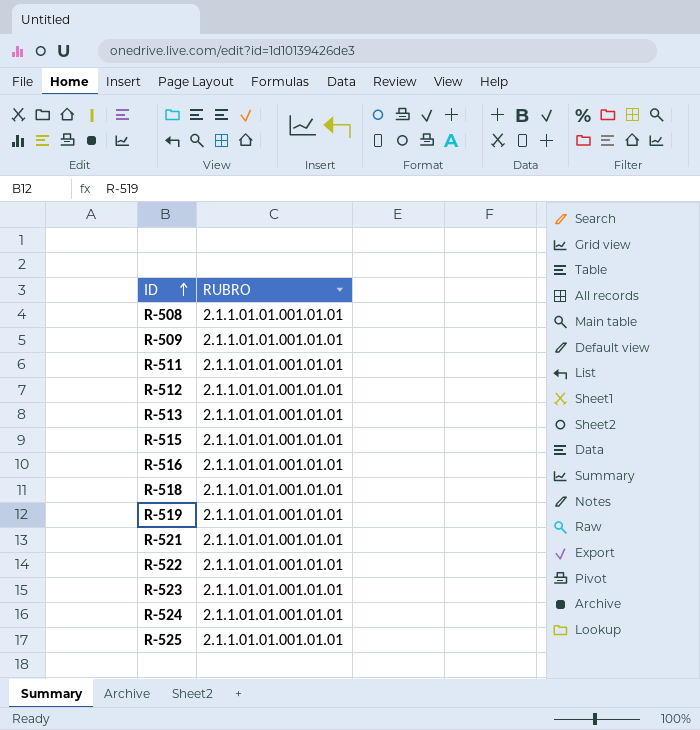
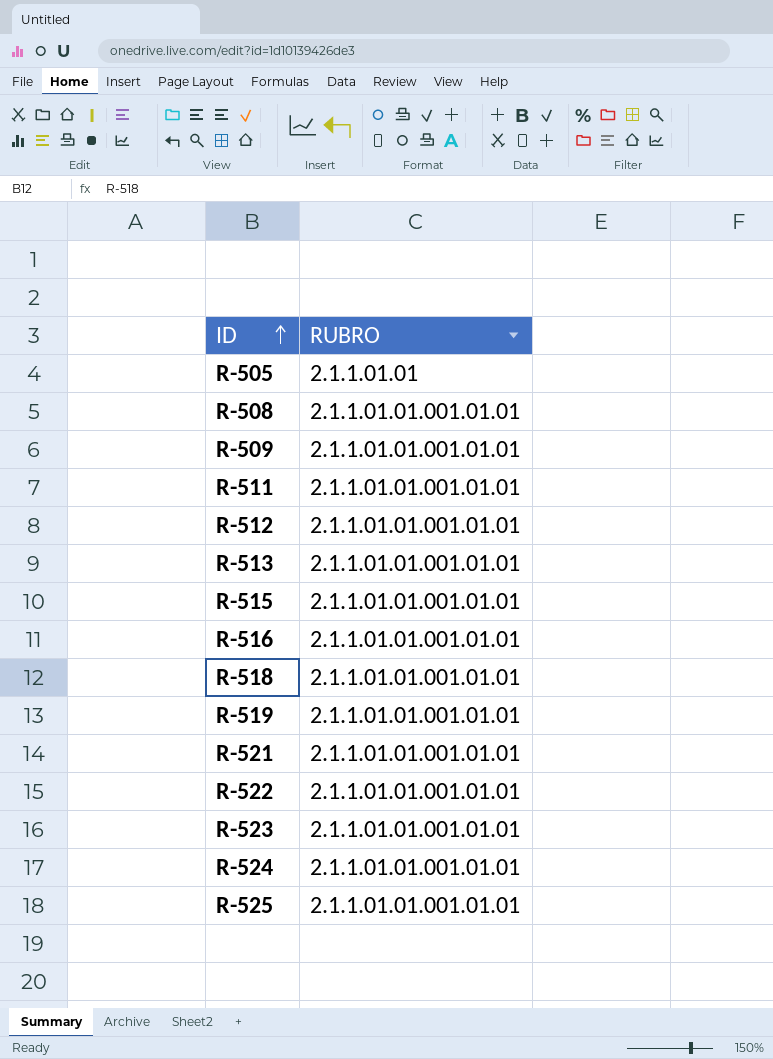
row R-505: none -> 2.1.1.01.01

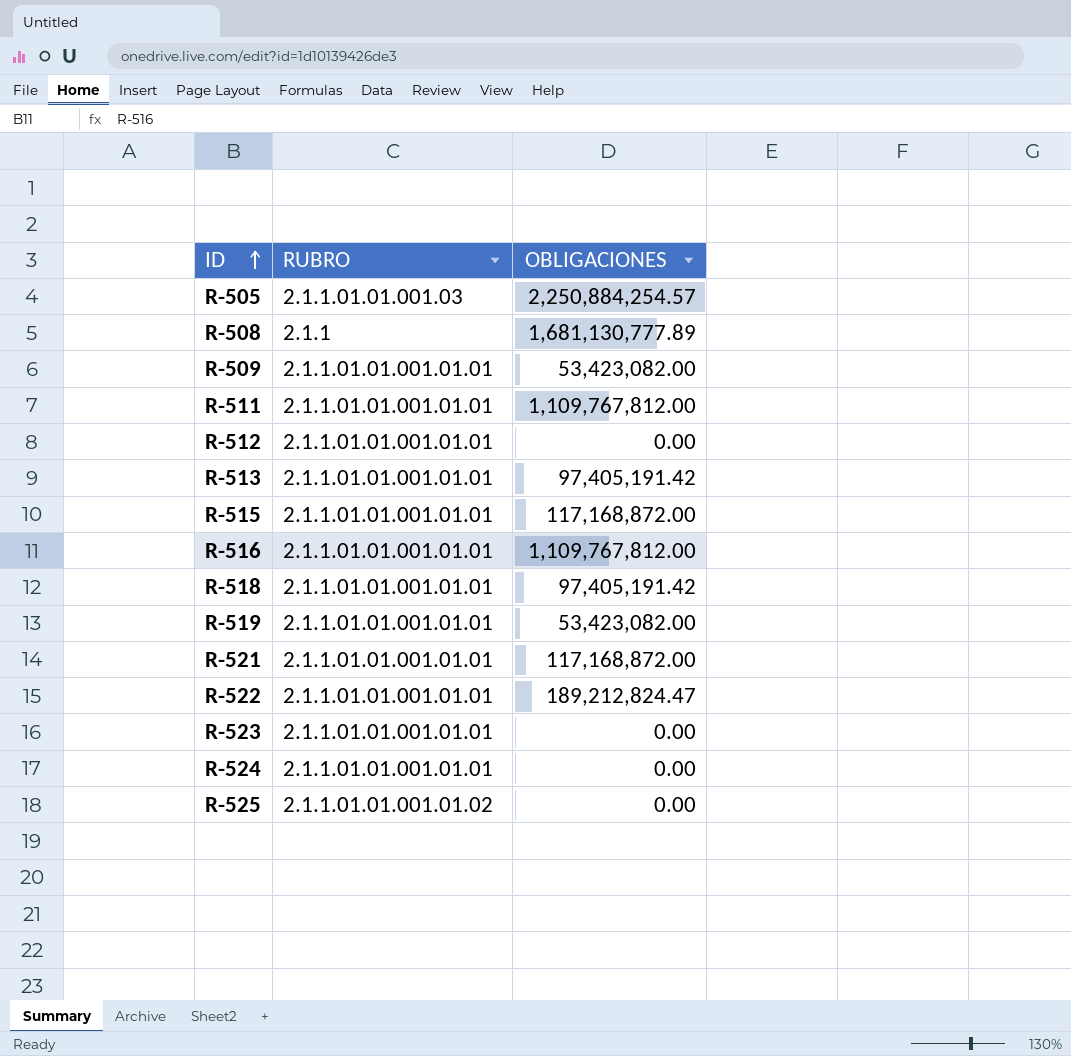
column OBLIGACIONES | position: none -> 3
R-505 | RUBRO: 2.1.1.01.01 -> 2.1.1.01.01.001.03
R-508 | RUBRO: 2.1.1.01.01.001.01.01 -> 2.1.1
R-525 | RUBRO: 2.1.1.01.01.001.01.01 -> 2.1.1.01.01.001.01.02

